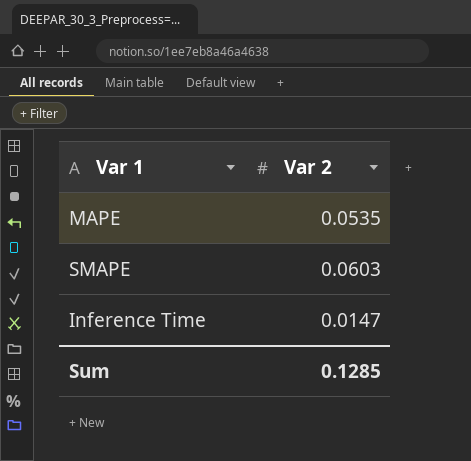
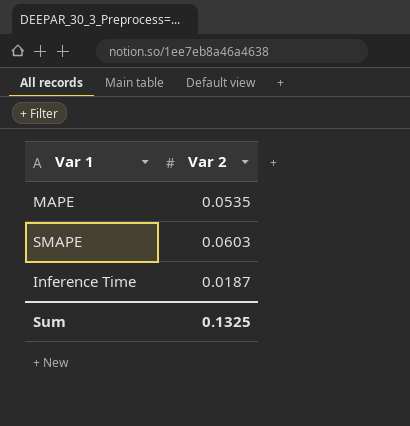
Inference Time | Var 2: 0.0147 -> 0.0187
Sum | Var 2: 0.1285 -> 0.1325

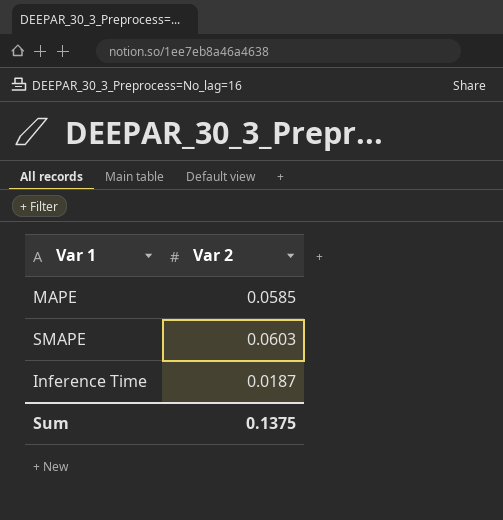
MAPE | Var 2: 0.0535 -> 0.0585
Sum | Var 2: 0.1325 -> 0.1375

